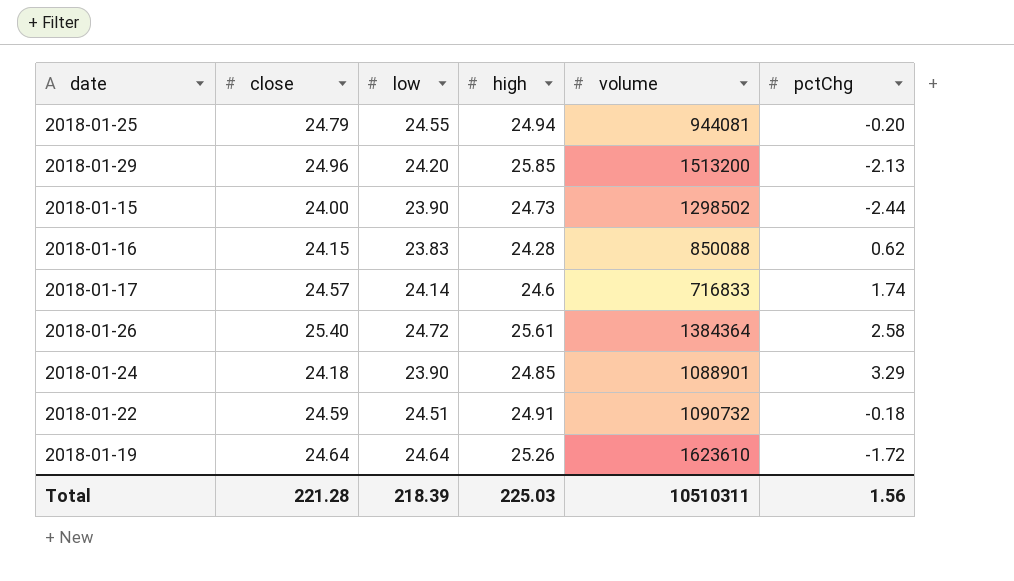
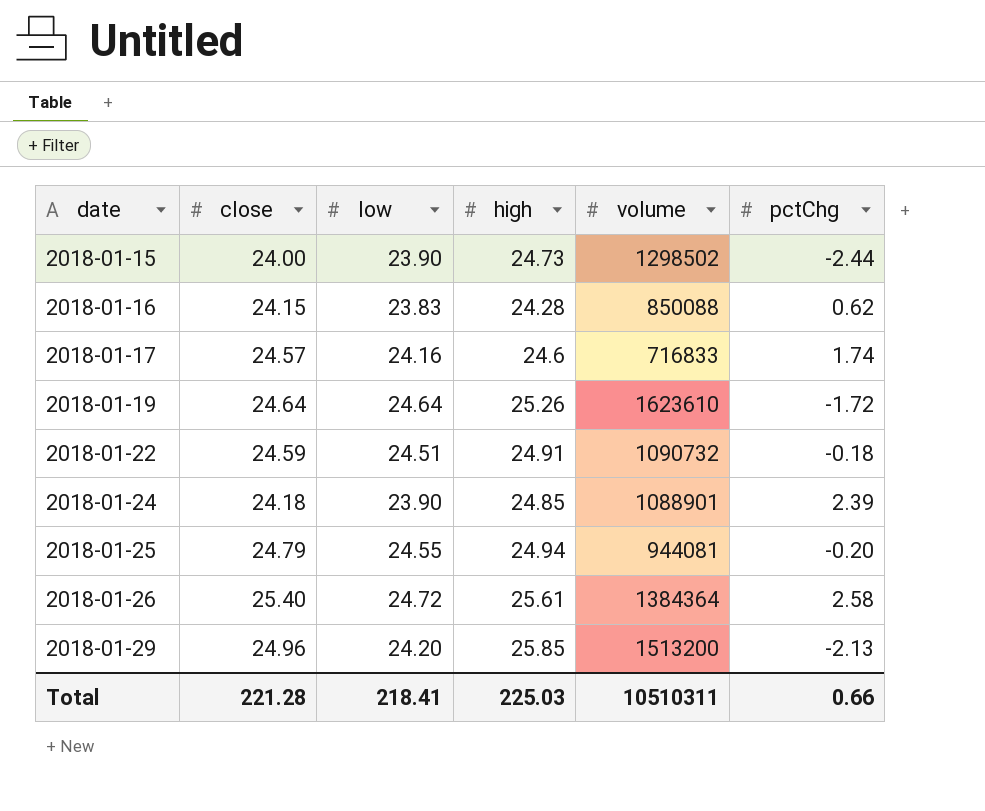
row order: none -> date ascending
2018-01-17 | low: 24.14 -> 24.16
2018-01-24 | pctChg: 3.29 -> 2.39
Total | low: 218.39 -> 218.41
Total | pctChg: 1.56 -> 0.66

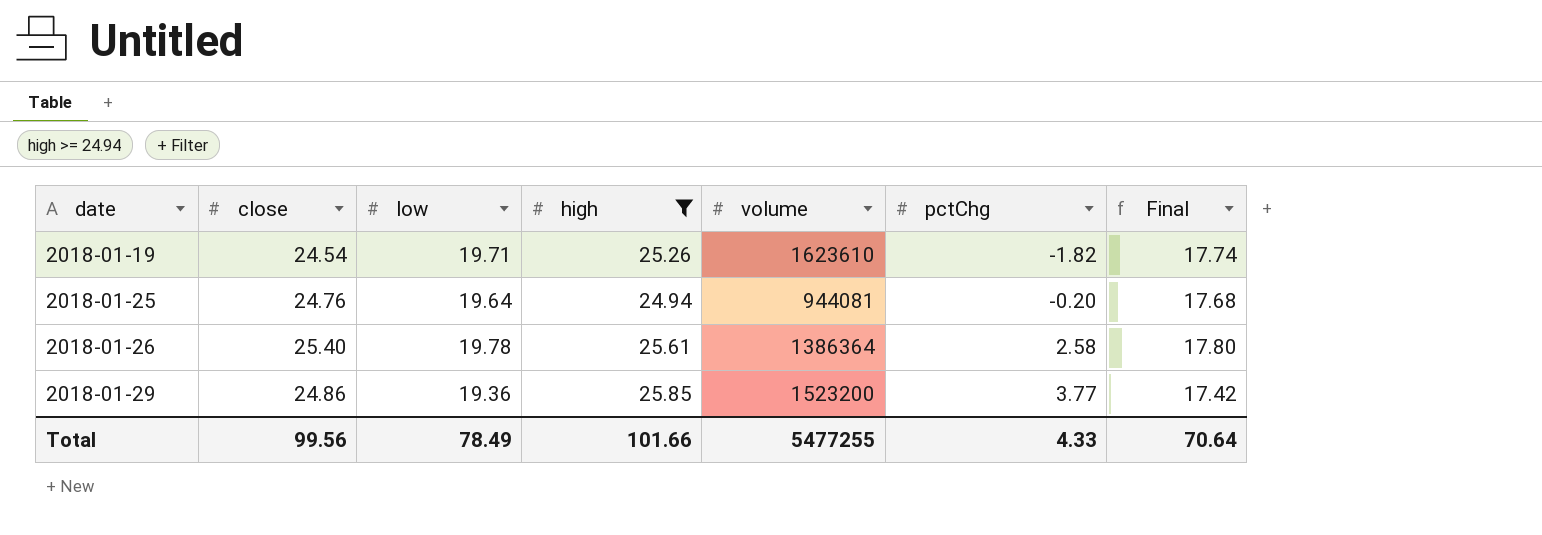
filter: none -> high >= 24.94
column Final | formula: none -> [low] * 0.9
2018-01-19 | close: 24.64 -> 24.54
2018-01-19 | low: 24.64 -> 19.71
2018-01-19 | pctChg: -1.72 -> -1.82
2018-01-25 | close: 24.79 -> 24.76
2018-01-25 | low: 24.55 -> 19.64
2018-01-26 | low: 24.72 -> 19.78
2018-01-26 | volume: 1384364 -> 1386364
2018-01-29 | close: 24.96 -> 24.86
2018-01-29 | low: 24.20 -> 19.36
2018-01-29 | volume: 1513200 -> 1523200
2018-01-29 | pctChg: -2.13 -> 3.77
Total | close: 221.28 -> 99.56
Total | low: 218.41 -> 78.49
Total | high: 225.03 -> 101.66
Total | volume: 10510311 -> 5477255
Total | pctChg: 0.66 -> 4.33

